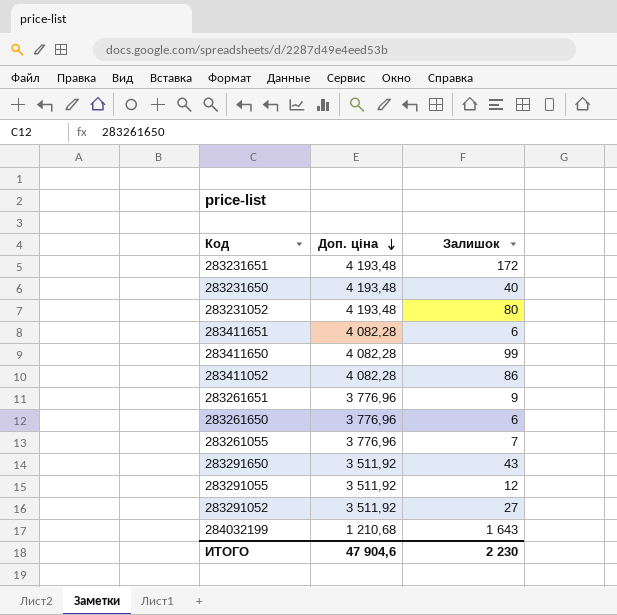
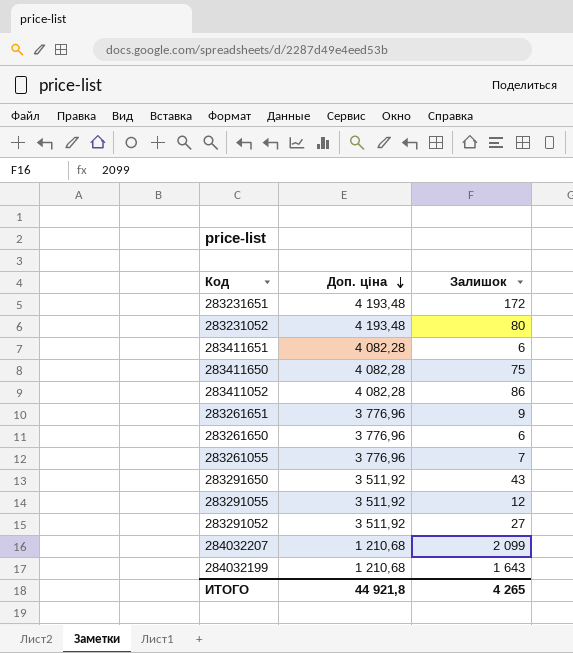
row 283231650: 4 193,48 | 40 -> none
283411650 | Залишок: 99 -> 75
row 284032207: none -> 1 210,68 | 2 099
ИТОГО | Доп. ціна: 47 904,6 -> 44 921,8
ИТОГО | Залишок: 2 230 -> 4 265

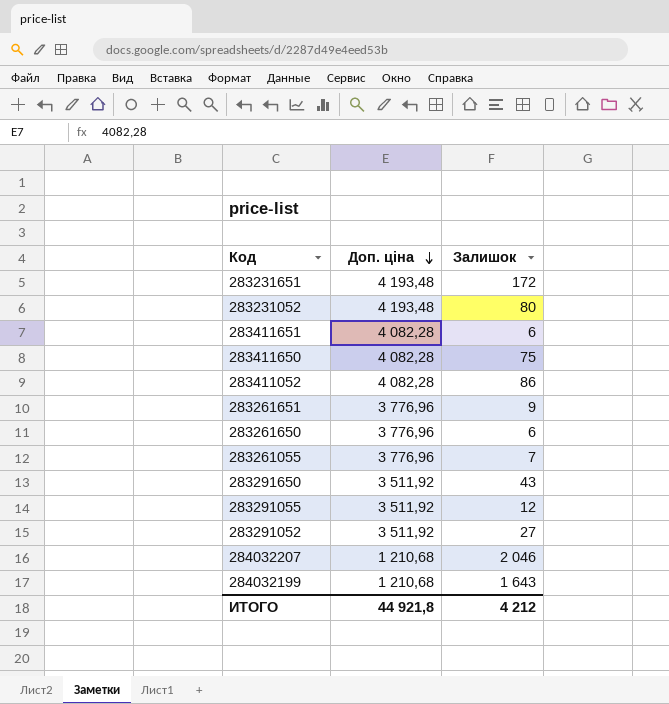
284032207 | Залишок: 2 099 -> 2 046
ИТОГО | Залишок: 4 265 -> 4 212

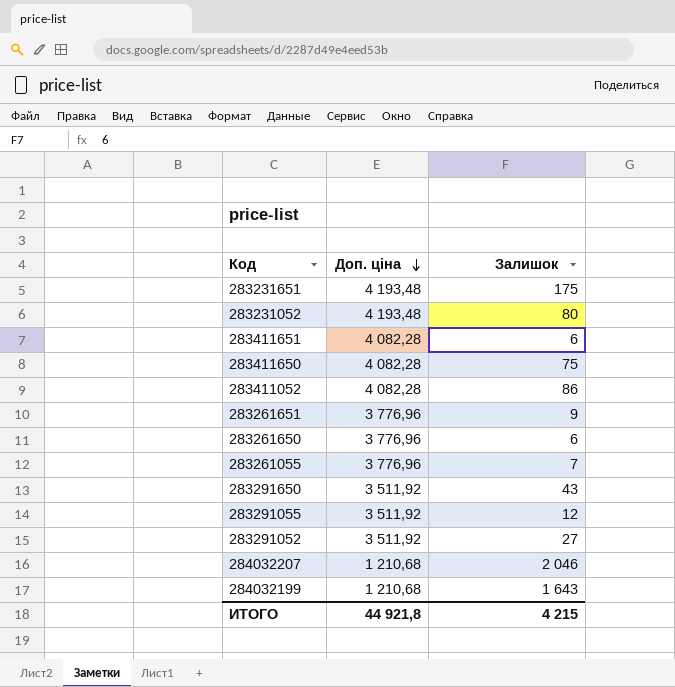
283231651 | Залишок: 172 -> 175
ИТОГО | Залишок: 4 212 -> 4 215

